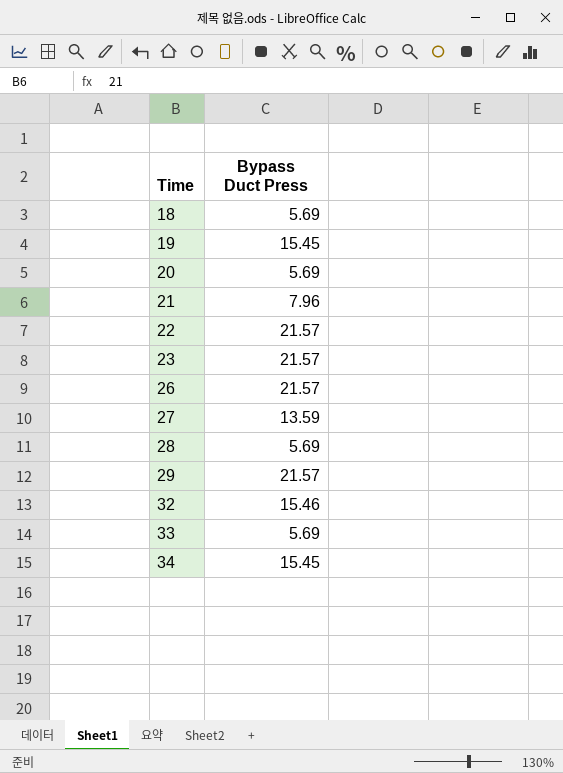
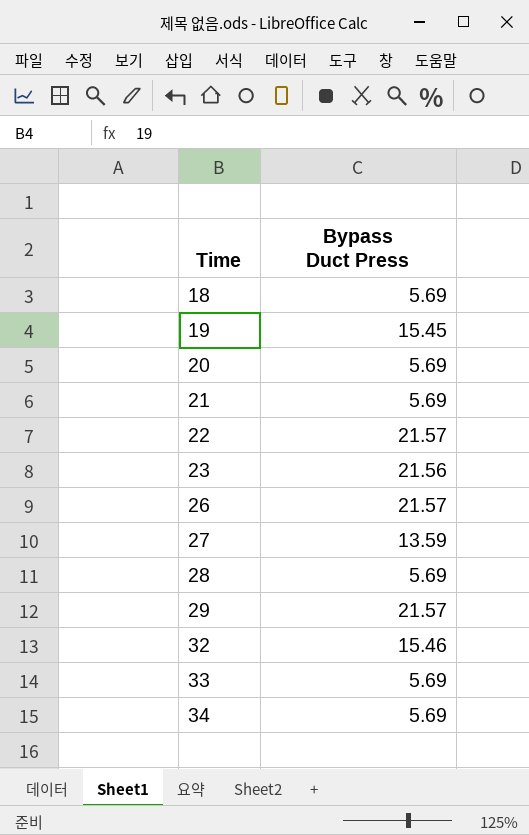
21 | Bypass Duct Press: 7.96 -> 5.69
23 | Bypass Duct Press: 21.57 -> 21.56
34 | Bypass Duct Press: 15.45 -> 5.69

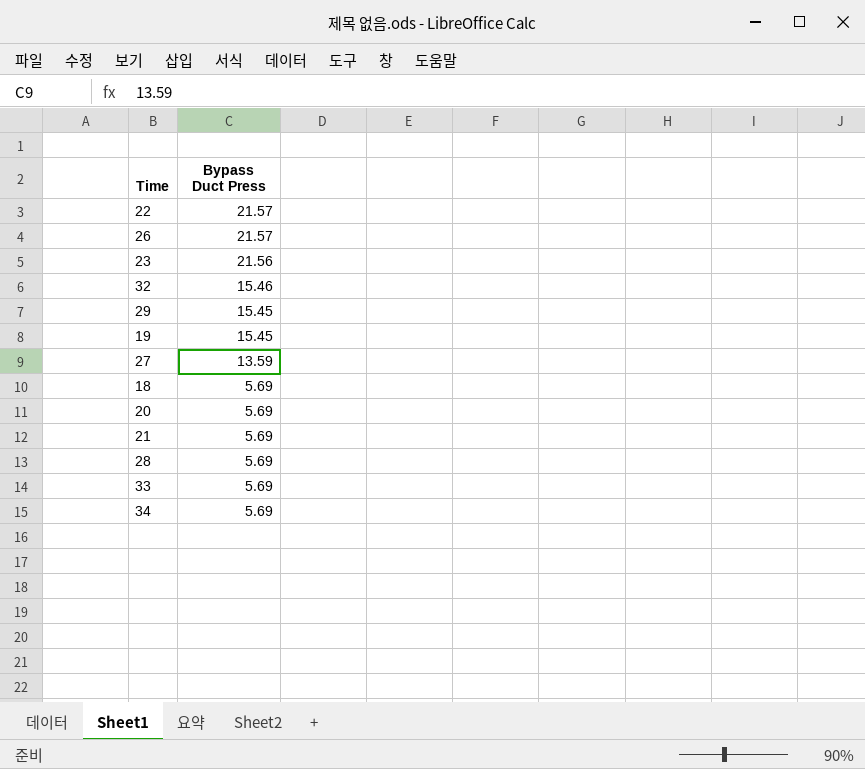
row order: Time ascending -> Bypass Duct Press descending
29 | Bypass Duct Press: 21.57 -> 15.45

